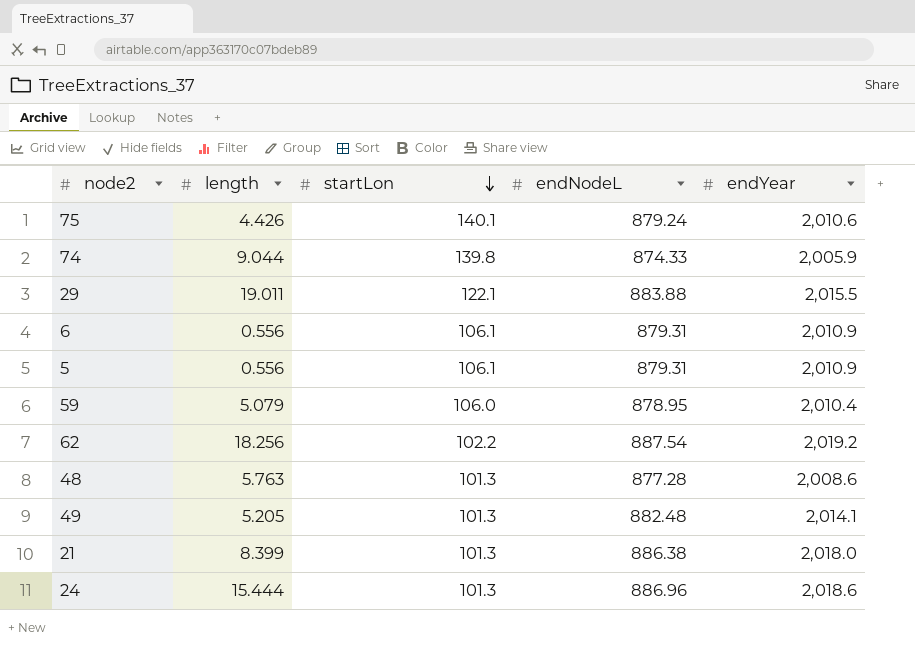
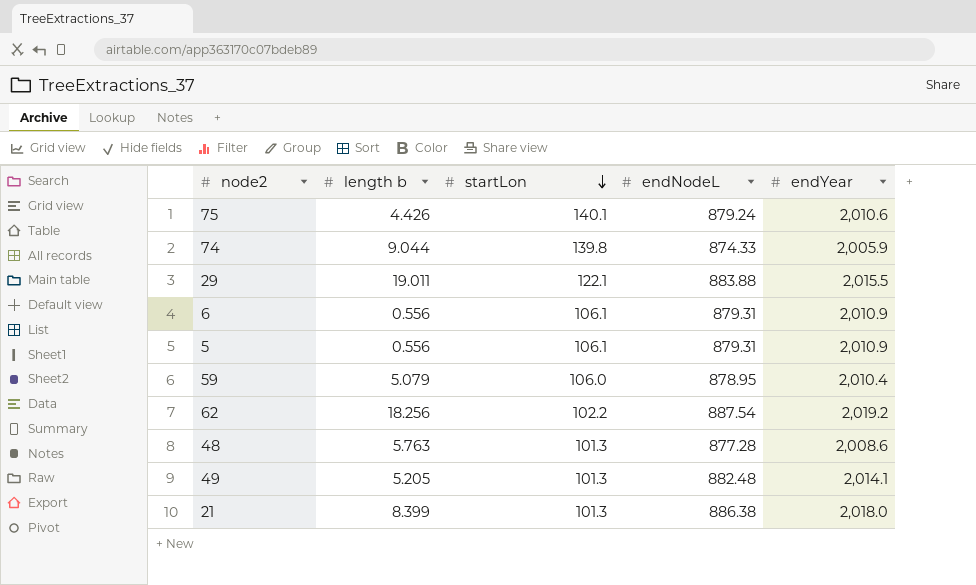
column name: length -> length b
row 24: 15.444 | 101.3 | 886.96 | 2,018.6 -> none

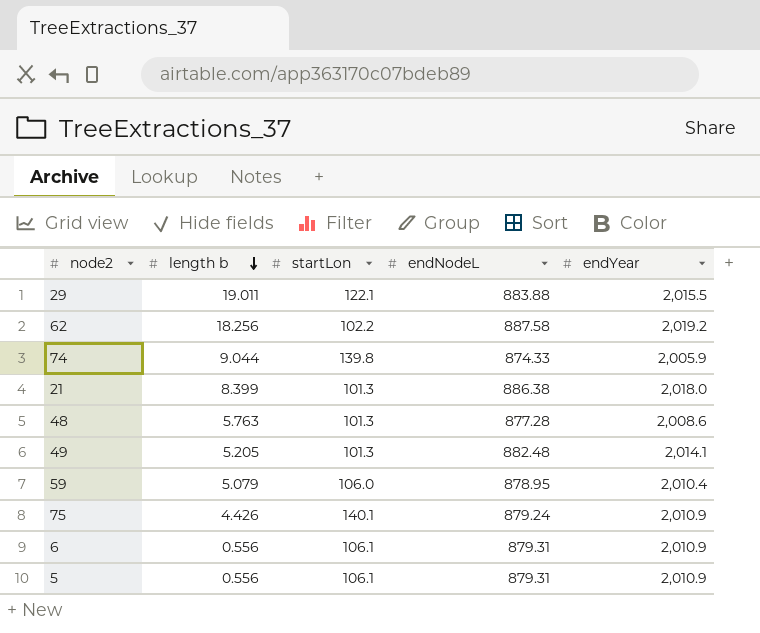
row order: startLon descending -> length b descending
62 | endNodeL: 887.54 -> 887.58
75 | endYear: 2,010.6 -> 2,010.9

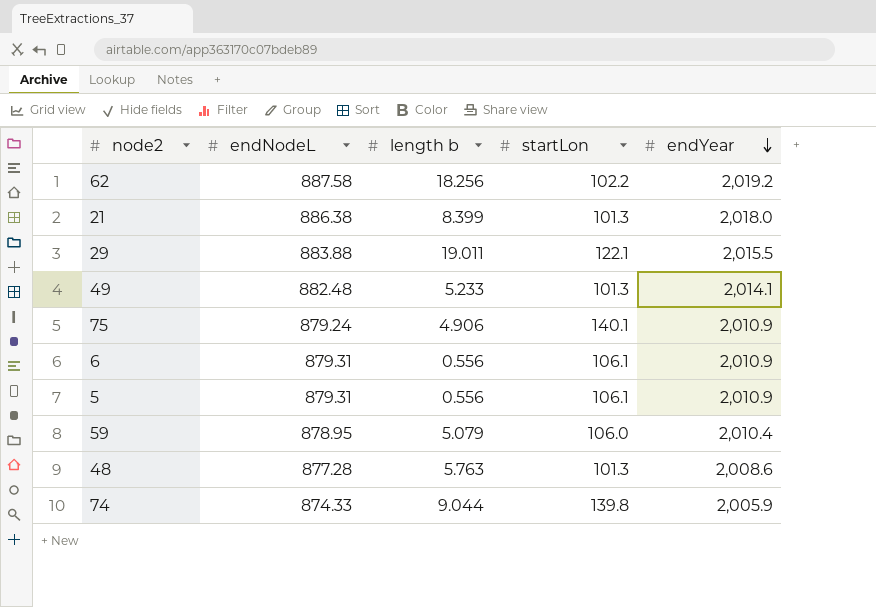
row order: length b descending -> endYear descending
column endNodeL | position: 4 -> 2
49 | length b: 5.205 -> 5.233
75 | length b: 4.426 -> 4.906

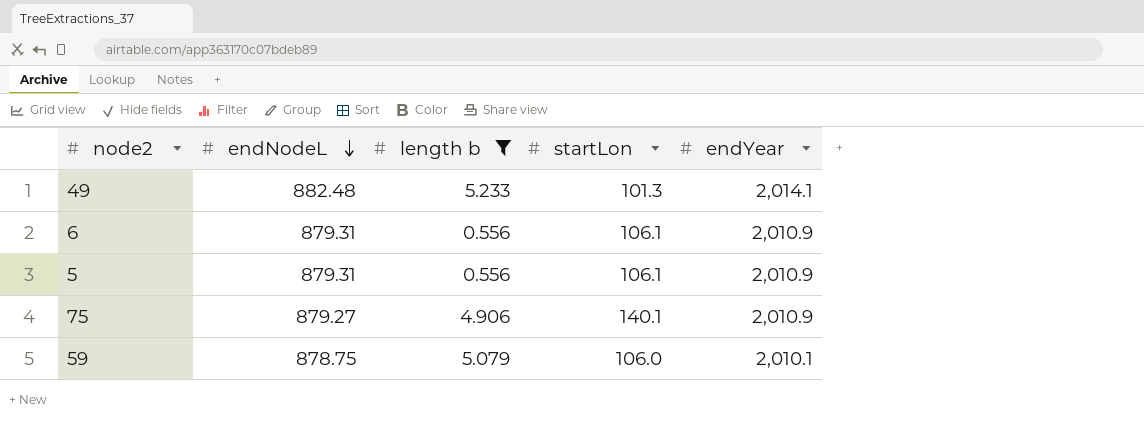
filter: none -> length b <= 5.233
row order: endYear descending -> endNodeL descending
75 | endNodeL: 879.24 -> 879.27
59 | endNodeL: 878.95 -> 878.75
59 | endYear: 2,010.4 -> 2,010.1

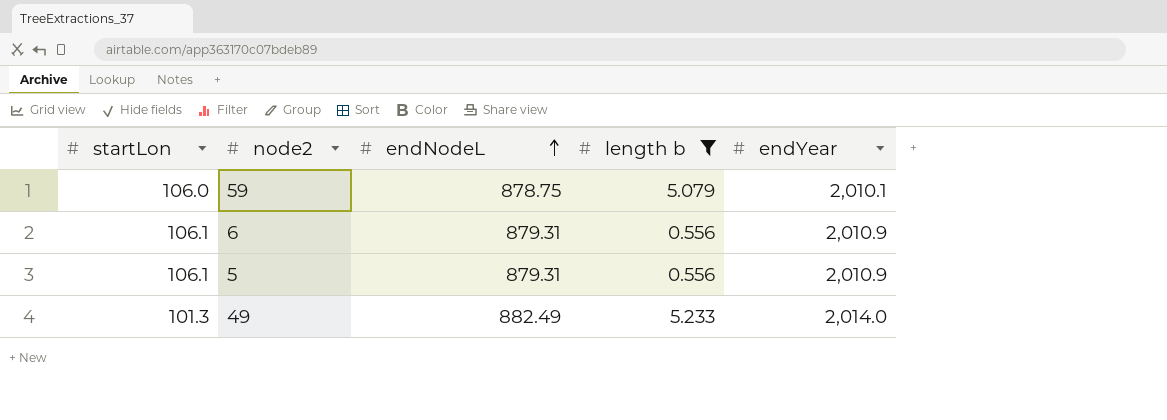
row order: endNodeL descending -> endNodeL ascending
column startLon | position: 4 -> 1
row 75: 879.27 | 4.906 | 140.1 | 2,010.9 -> none
49 | endNodeL: 882.48 -> 882.49
49 | endYear: 2,014.1 -> 2,014.0

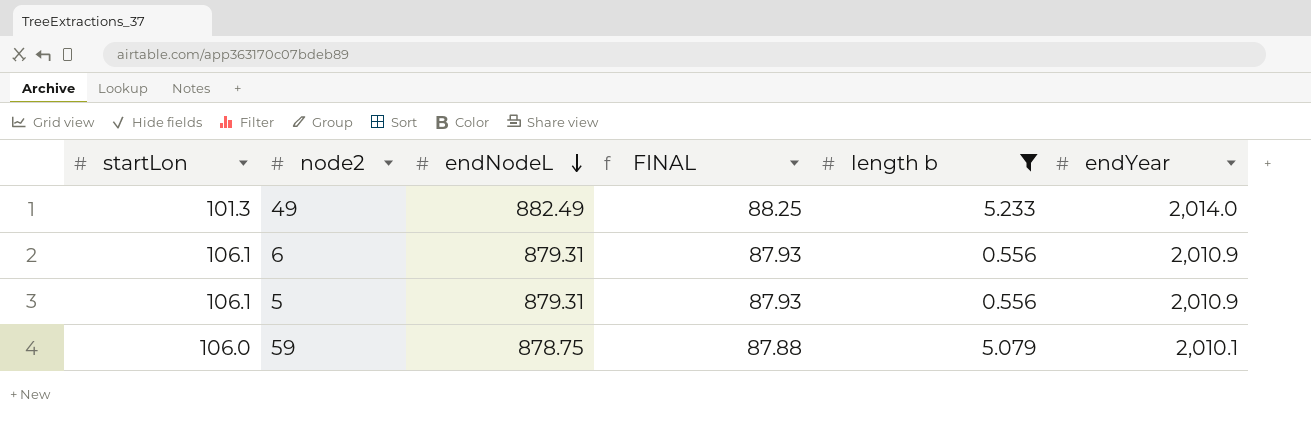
row order: endNodeL ascending -> endNodeL descending
column FINAL | formula: none -> [endNodeL] * 0.1

